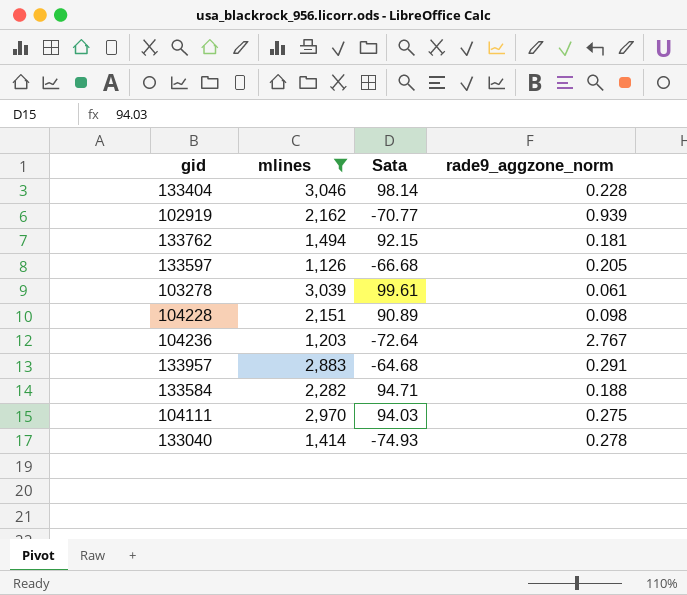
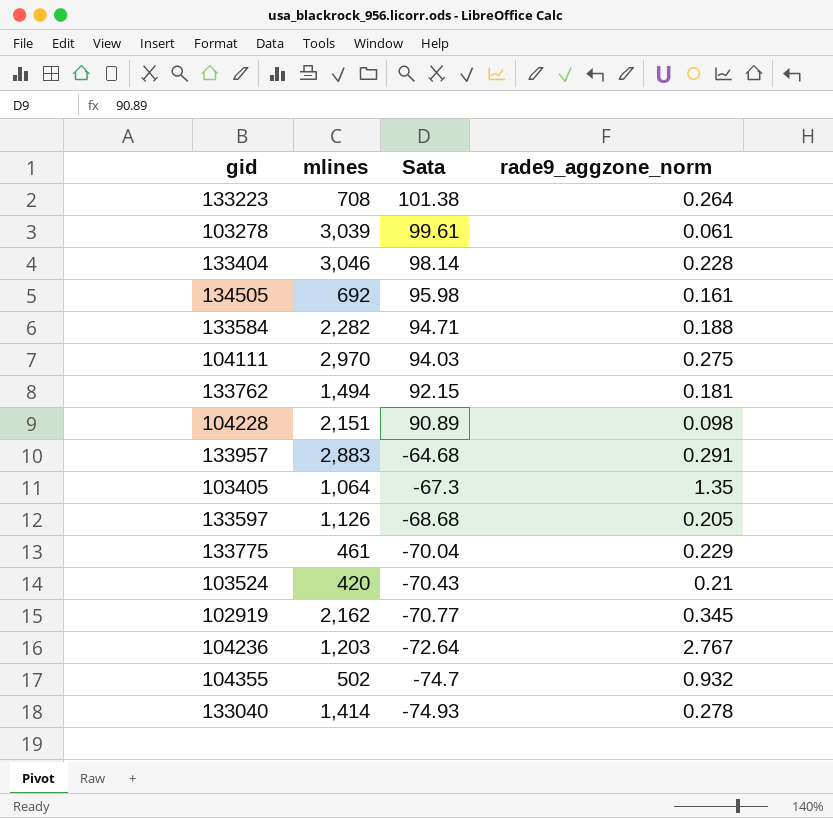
filter: mlines >= 1,126 -> none
row order: none -> Sata descending
133597 | Sata: -66.68 -> -68.68
102919 | rade9_aggzone_norm: 0.939 -> 0.345

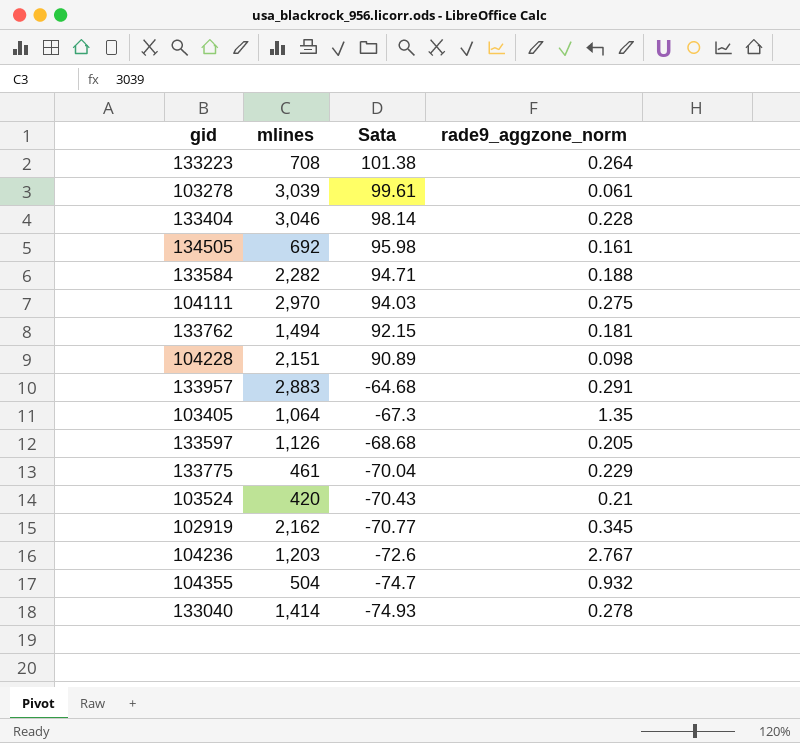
104236 | Sata: -72.64 -> -72.6
104355 | mlines: 502 -> 504

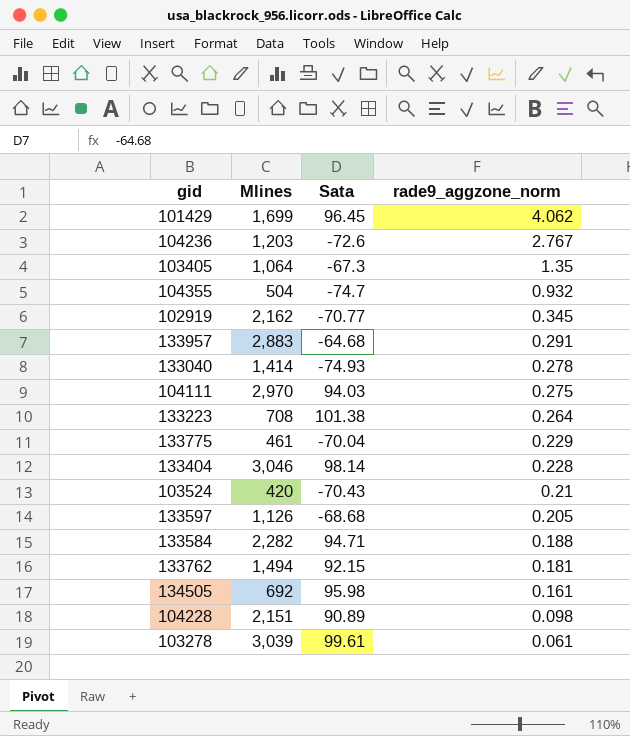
row order: Sata descending -> rade9_aggzone_norm descending
column name: mlines -> Mlines
row 101429: none -> 1,699 | 96.45 | 4.062

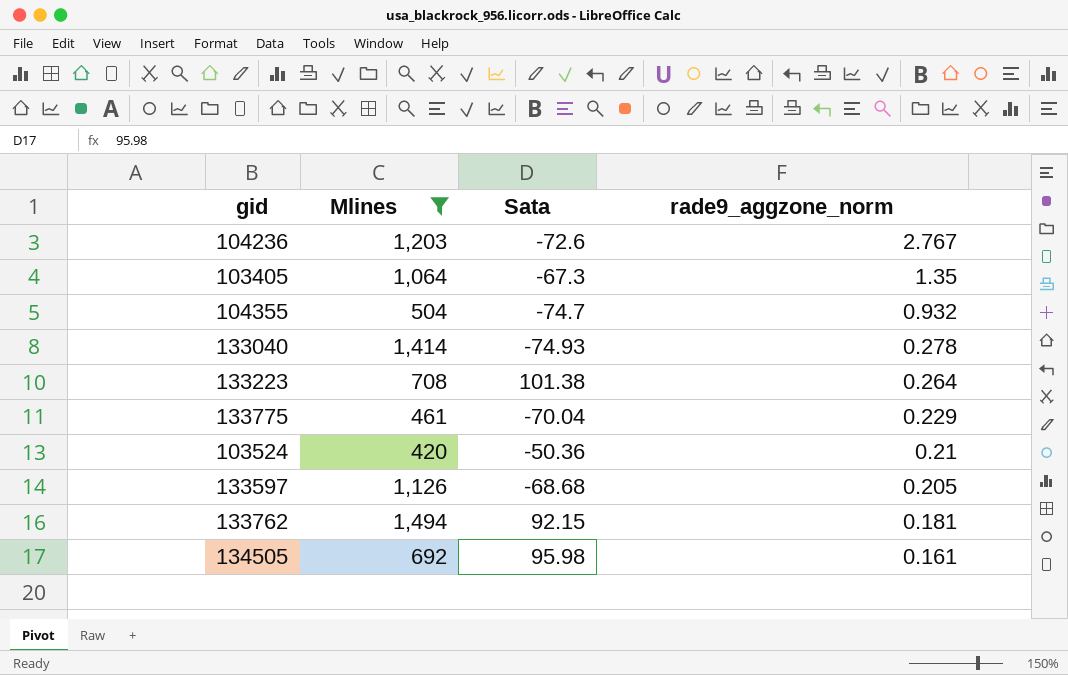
filter: none -> Mlines <= 1,494
103524 | Sata: -70.43 -> -50.36

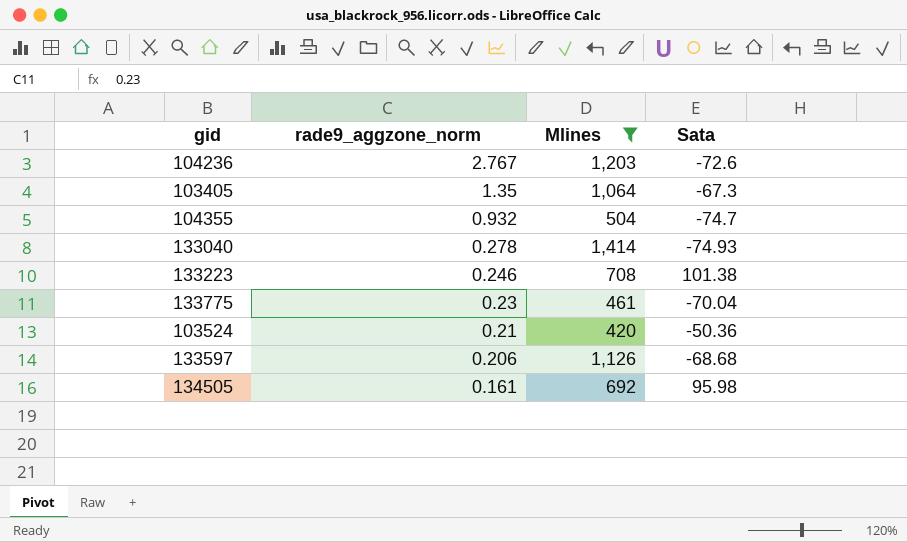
column rade9_aggzone_norm | position: 4 -> 2
row 133762: 1,494 | 92.15 | 0.181 -> none
133223 | rade9_aggzone_norm: 0.264 -> 0.246
133775 | rade9_aggzone_norm: 0.229 -> 0.23
133597 | rade9_aggzone_norm: 0.205 -> 0.206

